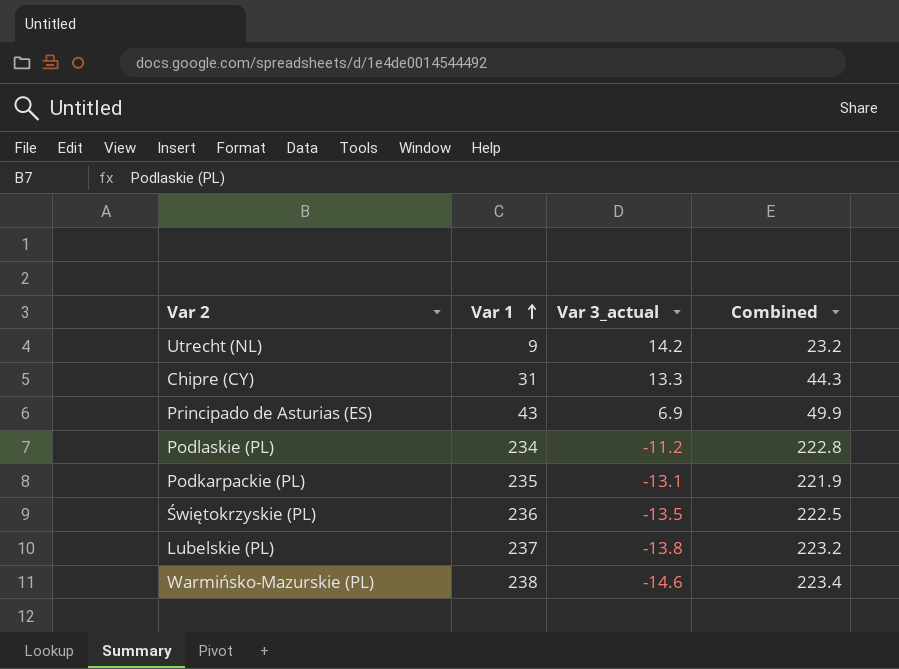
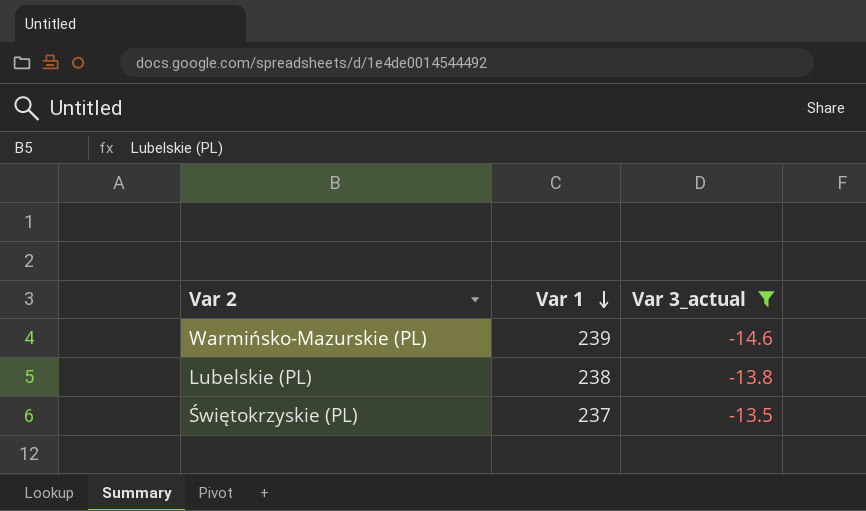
filter: none -> Var 3_actual <= -13.5
row order: Var 1 ascending -> Var 1 descending
column Combined | formula: [Var 1] + [Var 3_actual] -> none
Warmińsko-Mazurskie (PL) | Var 1: 238 -> 239
Lubelskie (PL) | Var 1: 237 -> 238
Świętokrzyskie (PL) | Var 1: 236 -> 237

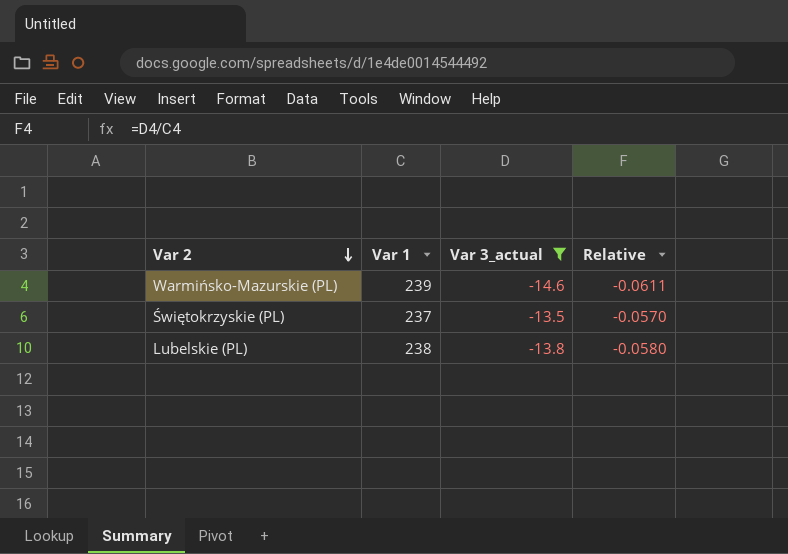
row order: Var 1 descending -> Var 2 descending
column Relative | formula: none -> [Var 3_actual] / [Var 1]

